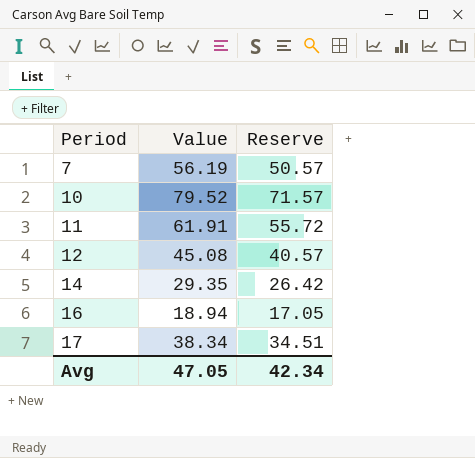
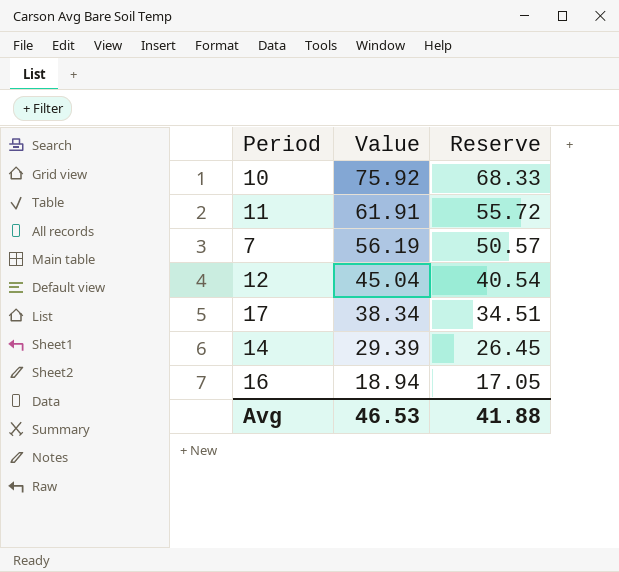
row order: Period ascending -> Value descending
10 | Value: 79.52 -> 75.92
10 | Reserve: 71.57 -> 68.33
12 | Value: 45.08 -> 45.04
12 | Reserve: 40.57 -> 40.54
14 | Value: 29.35 -> 29.39
14 | Reserve: 26.42 -> 26.45
Avg | Value: 47.05 -> 46.53
Avg | Reserve: 42.34 -> 41.88

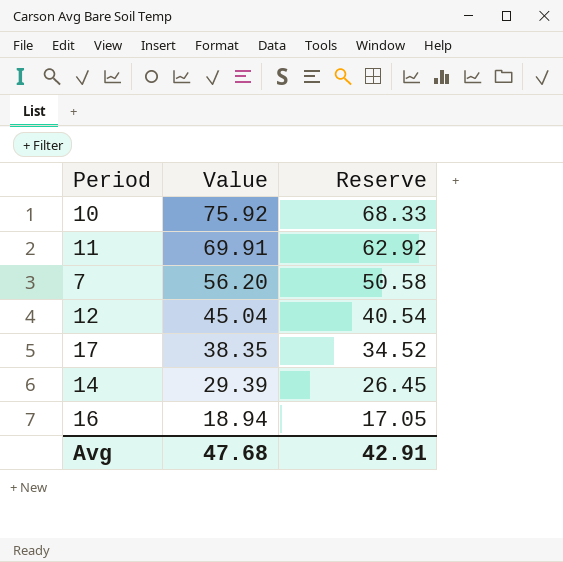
11 | Value: 61.91 -> 69.91
11 | Reserve: 55.72 -> 62.92
7 | Value: 56.19 -> 56.20
7 | Reserve: 50.57 -> 50.58
17 | Value: 38.34 -> 38.35
17 | Reserve: 34.51 -> 34.52
Avg | Value: 46.53 -> 47.68
Avg | Reserve: 41.88 -> 42.91

